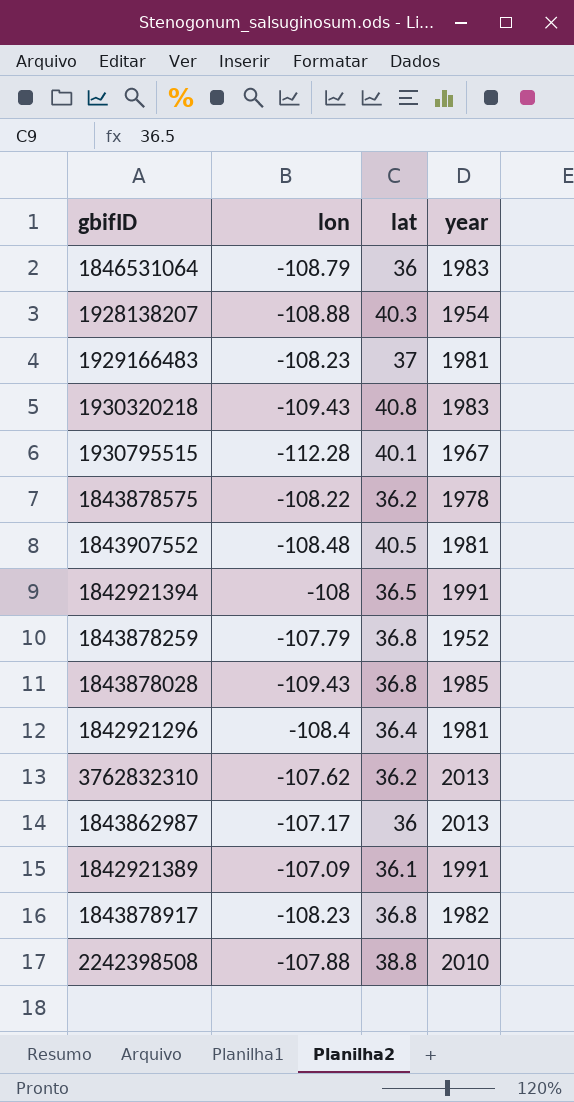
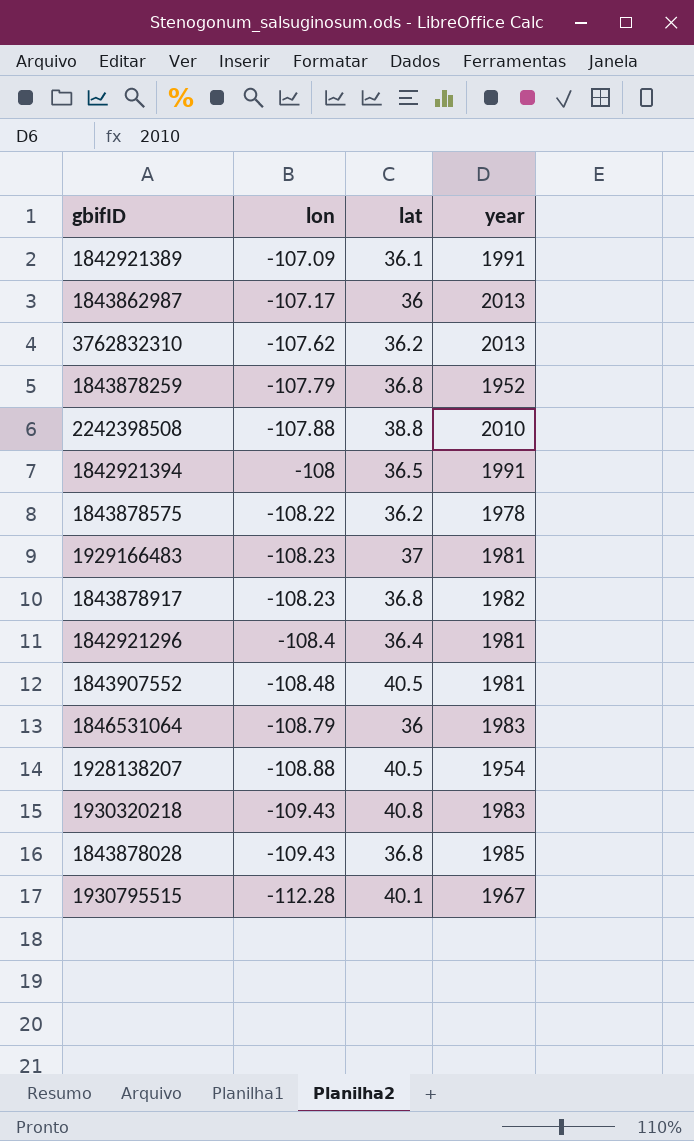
row order: none -> lon descending
1928138207 | lat: 40.3 -> 40.5

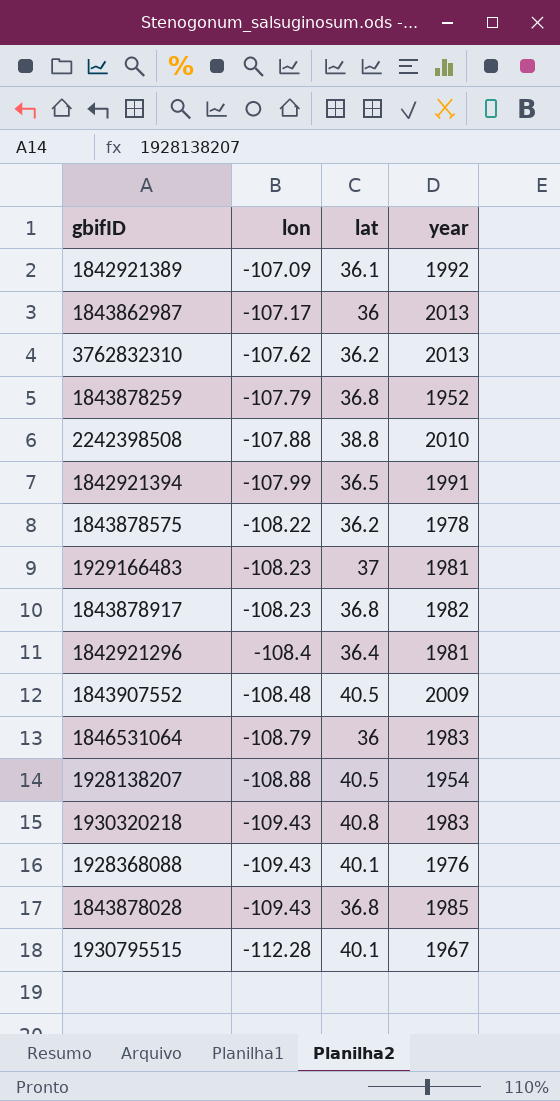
1842921389 | year: 1991 -> 1992
1842921394 | lon: -108 -> -107.99
1843907552 | year: 1981 -> 2009
row 1928368088: none -> -109.43 | 40.1 | 1976

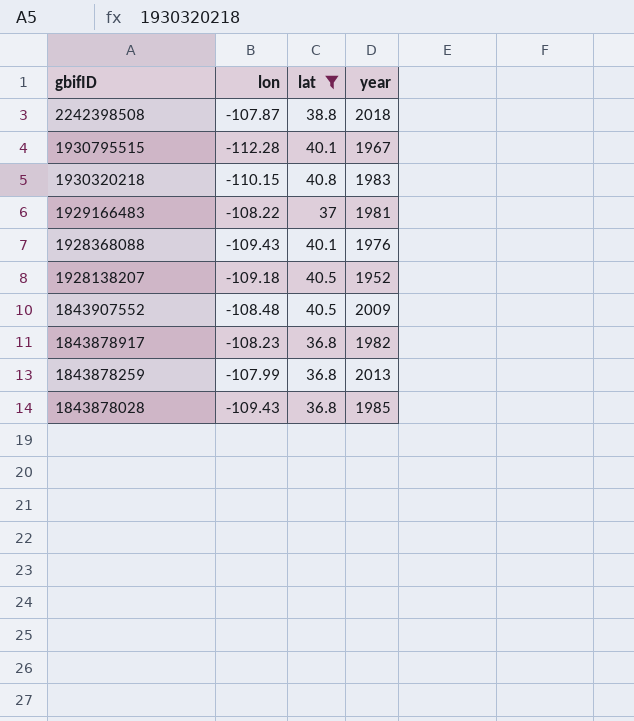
filter: none -> lat >= 36.8
row order: lon descending -> gbifID descending
2242398508 | lon: -107.88 -> -107.87
2242398508 | year: 2010 -> 2018
1930320218 | lon: -109.43 -> -110.15
1929166483 | lon: -108.23 -> -108.22
1928138207 | lon: -108.88 -> -109.18
1928138207 | year: 1954 -> 1952
1843878259 | lon: -107.79 -> -107.99
1843878259 | year: 1952 -> 2013

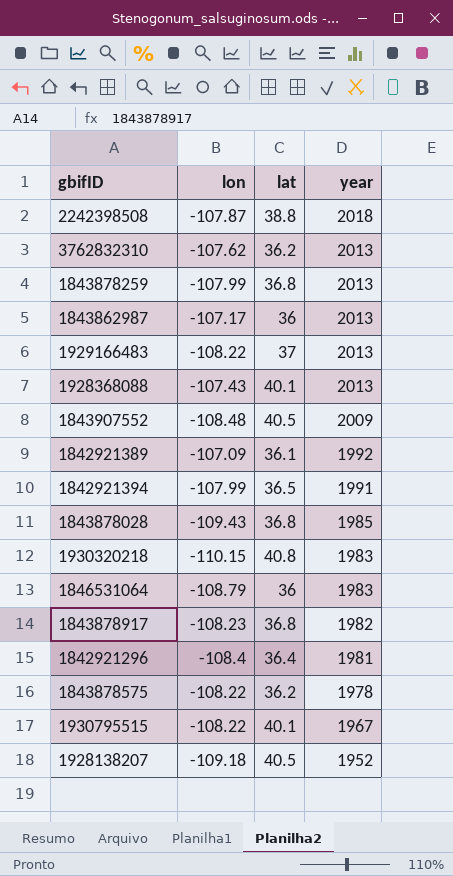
filter: lat >= 36.8 -> none
row order: gbifID descending -> year descending
1929166483 | year: 1981 -> 2013
1928368088 | lon: -109.43 -> -107.43
1928368088 | year: 1976 -> 2013
1930795515 | lon: -112.28 -> -108.22

